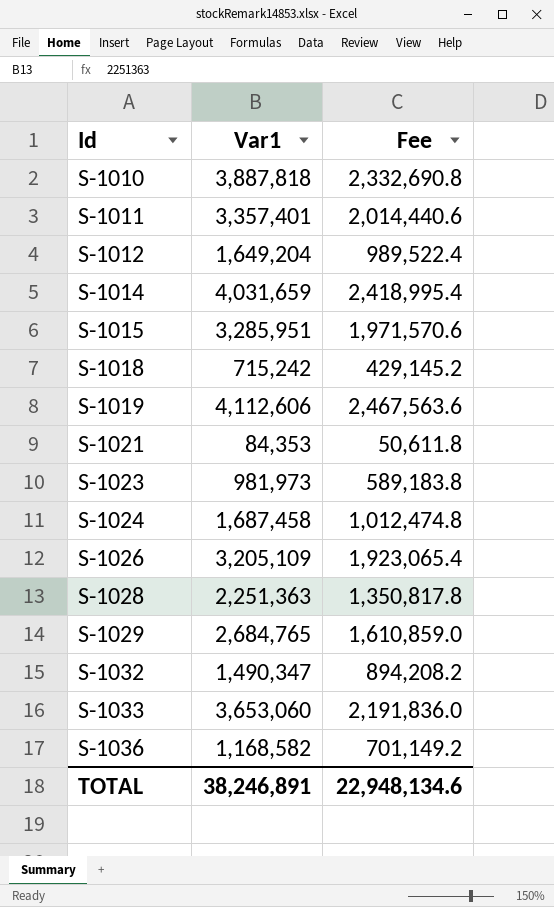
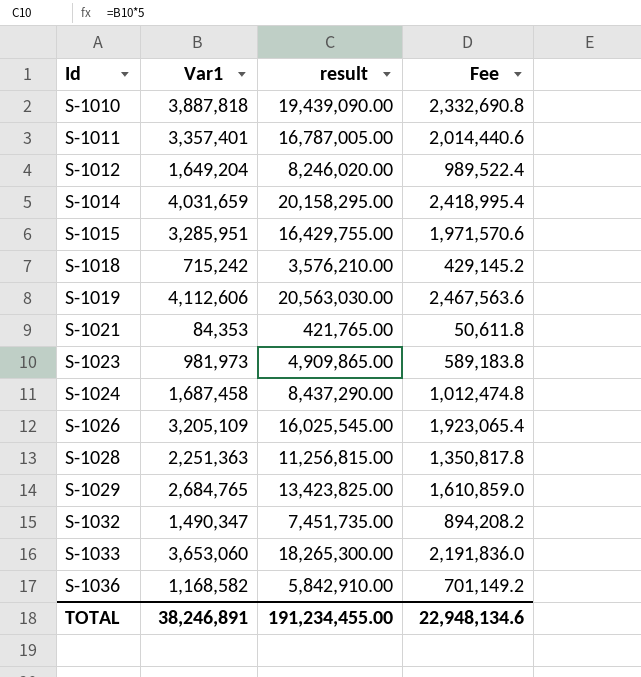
column result | formula: none -> [Var1] * 5

